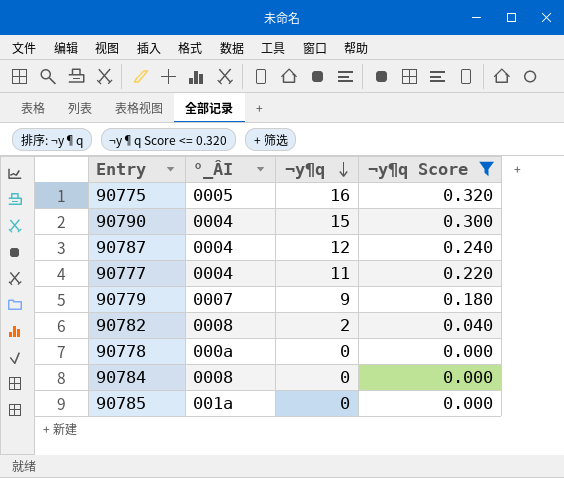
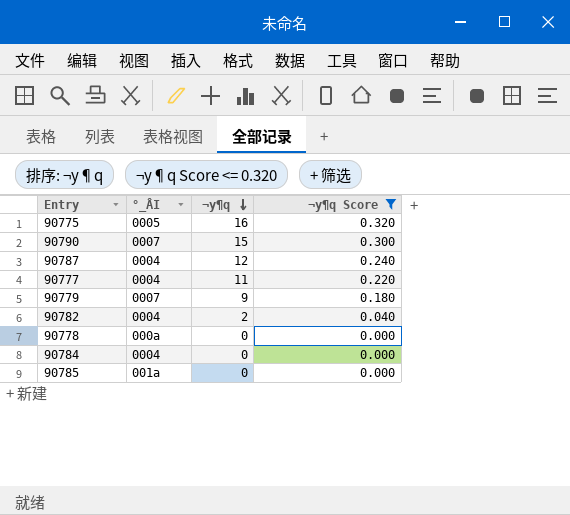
90790 | °_ÂI: 0004 -> 0007
90782 | °_ÂI: 0008 -> 0004
90784 | °_ÂI: 0008 -> 0004

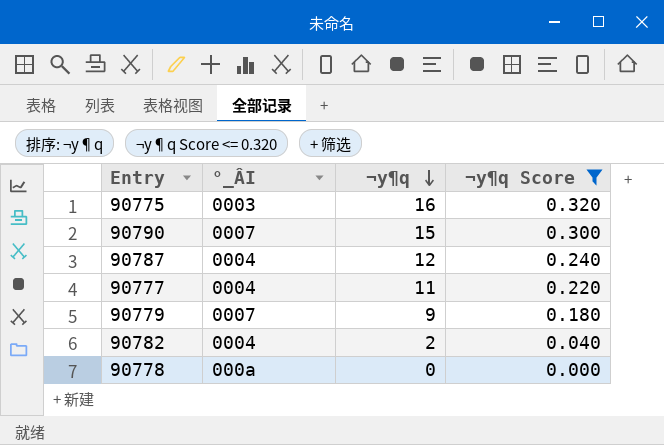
row 90784: 0004 | 0 | 0.000 -> none
row 90785: 001a | 0 | 0.000 -> none
90775 | °_ÂI: 0005 -> 0003

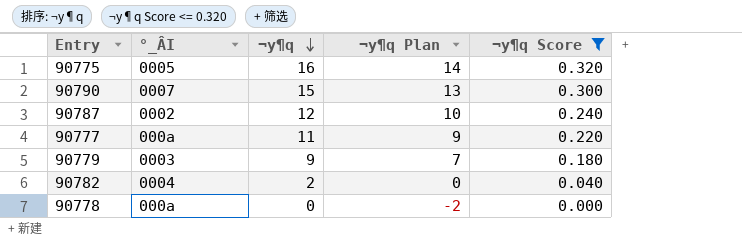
column ¬y¶q Plan | formula: none -> [¬y¶q] - 2
90775 | °_ÂI: 0003 -> 0005
90787 | °_ÂI: 0004 -> 0002
90777 | °_ÂI: 0004 -> 000a
90779 | °_ÂI: 0007 -> 0003

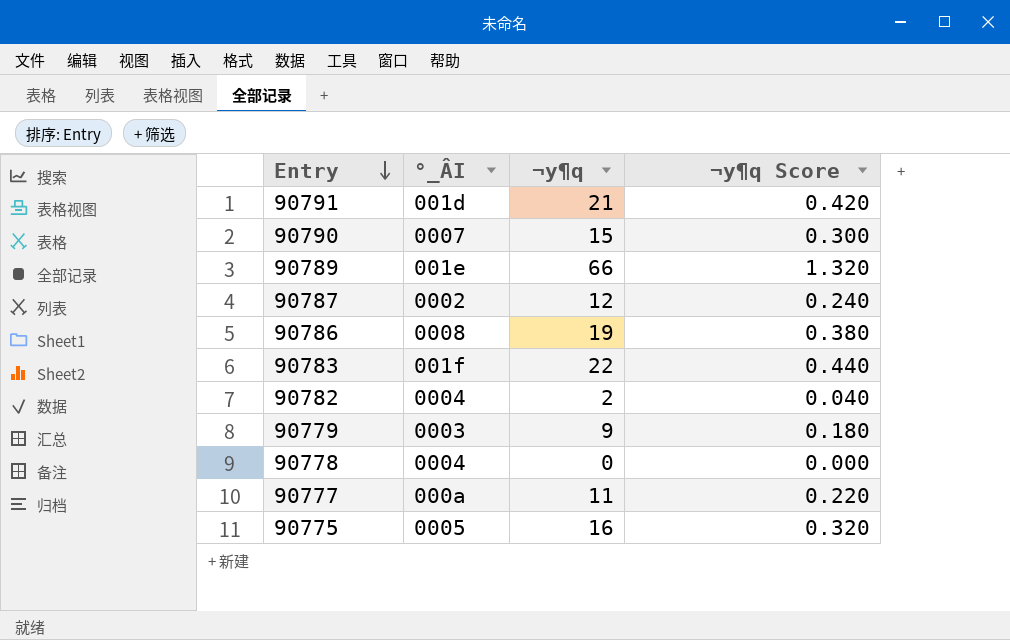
filter: ¬y¶q Score <= 0.320 -> none
row order: ¬y¶q descending -> Entry descending
column ¬y¶q Plan | formula: [¬y¶q] - 2 -> none
90778 | °_ÂI: 000a -> 0004

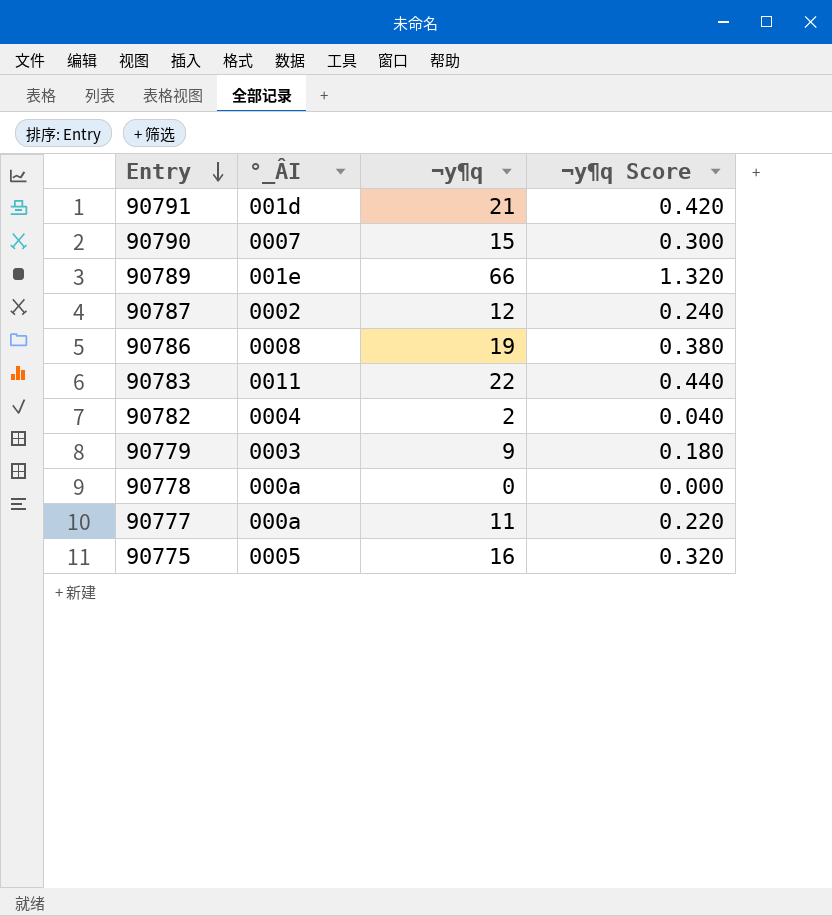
90783 | °_ÂI: 001f -> 0011
90778 | °_ÂI: 0004 -> 000a

